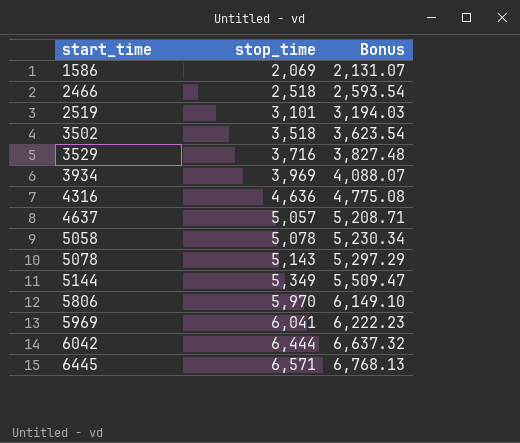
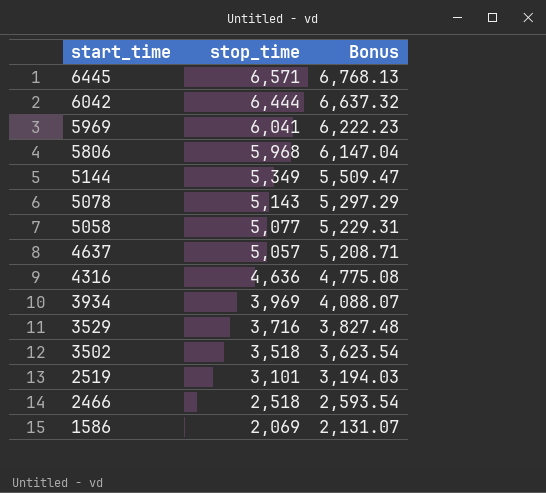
row order: start_time ascending -> start_time descending
5806 | stop_time: 5,970 -> 5,968
5806 | Bonus: 6,149.10 -> 6,147.04
5058 | stop_time: 5,078 -> 5,077
5058 | Bonus: 5,230.34 -> 5,229.31

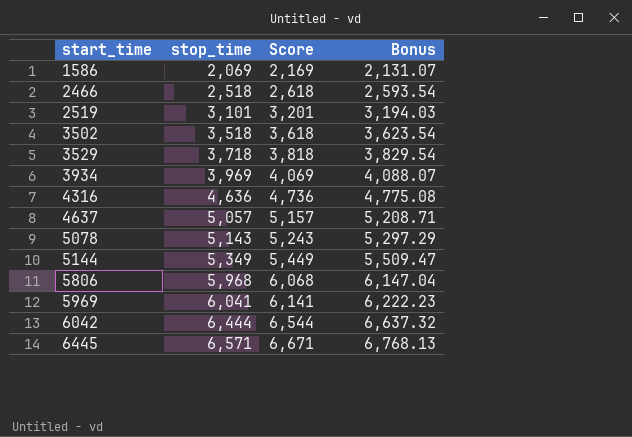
row order: start_time descending -> start_time ascending
column Score | formula: none -> [stop_time] + 100
row 5058: 5,077 | 5,229.31 -> none
3529 | stop_time: 3,716 -> 3,718
3529 | Bonus: 3,827.48 -> 3,829.54

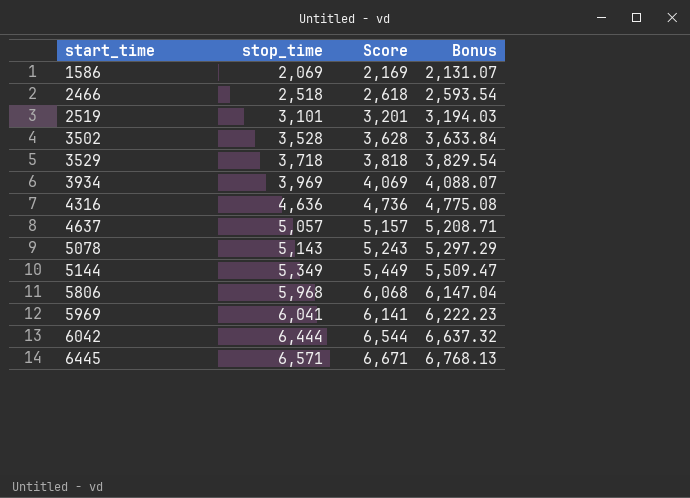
3502 | stop_time: 3,518 -> 3,528
3502 | Score: 3,618 -> 3,628
3502 | Bonus: 3,623.54 -> 3,633.84

